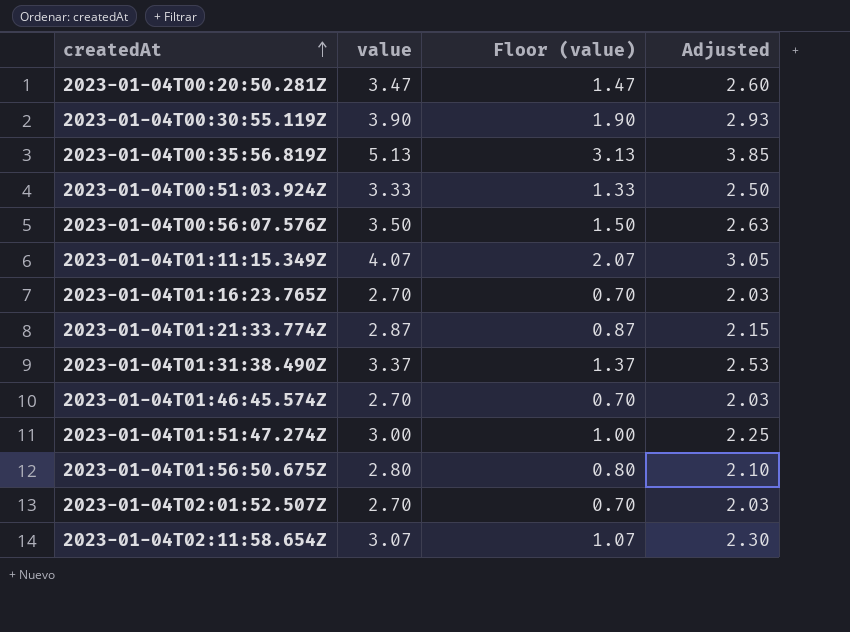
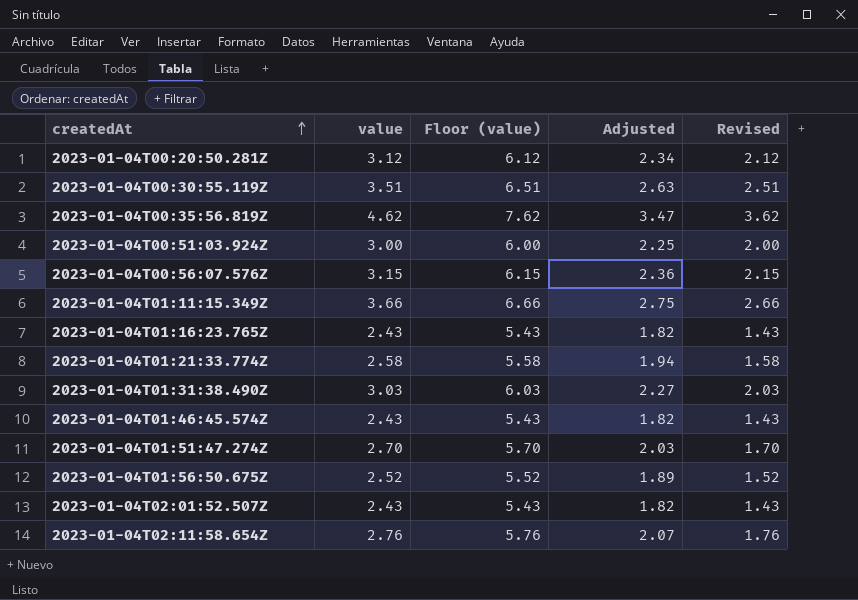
column Floor (value) | formula: [value] - 2 -> [value] + 3
column Revised | formula: none -> [value] - 1
2023-01-04T00:20:50.281Z | value: 3.47 -> 3.12
2023-01-04T00:20:50.281Z | Adjusted: 2.60 -> 2.34
2023-01-04T00:30:55.119Z | value: 3.90 -> 3.51
2023-01-04T00:30:55.119Z | Adjusted: 2.93 -> 2.63
2023-01-04T00:35:56.819Z | value: 5.13 -> 4.62
2023-01-04T00:35:56.819Z | Adjusted: 3.85 -> 3.47
2023-01-04T00:51:03.924Z | value: 3.33 -> 3.00
2023-01-04T00:51:03.924Z | Adjusted: 2.50 -> 2.25
2023-01-04T00:56:07.576Z | value: 3.50 -> 3.15
2023-01-04T00:56:07.576Z | Adjusted: 2.63 -> 2.36
2023-01-04T01:11:15.349Z | value: 4.07 -> 3.66
2023-01-04T01:11:15.349Z | Adjusted: 3.05 -> 2.75
2023-01-04T01:16:23.765Z | value: 2.70 -> 2.43
2023-01-04T01:16:23.765Z | Adjusted: 2.03 -> 1.82
2023-01-04T01:21:33.774Z | value: 2.87 -> 2.58
2023-01-04T01:21:33.774Z | Adjusted: 2.15 -> 1.94
2023-01-04T01:31:38.490Z | value: 3.37 -> 3.03
2023-01-04T01:31:38.490Z | Adjusted: 2.53 -> 2.27
2023-01-04T01:46:45.574Z | value: 2.70 -> 2.43
2023-01-04T01:46:45.574Z | Adjusted: 2.03 -> 1.82
2023-01-04T01:51:47.274Z | value: 3.00 -> 2.70
2023-01-04T01:51:47.274Z | Adjusted: 2.25 -> 2.03
2023-01-04T01:56:50.675Z | value: 2.80 -> 2.52
2023-01-04T01:56:50.675Z | Adjusted: 2.10 -> 1.89
2023-01-04T02:01:52.507Z | value: 2.70 -> 2.43
2023-01-04T02:01:52.507Z | Adjusted: 2.03 -> 1.82
2023-01-04T02:11:58.654Z | value: 3.07 -> 2.76
2023-01-04T02:11:58.654Z | Adjusted: 2.30 -> 2.07

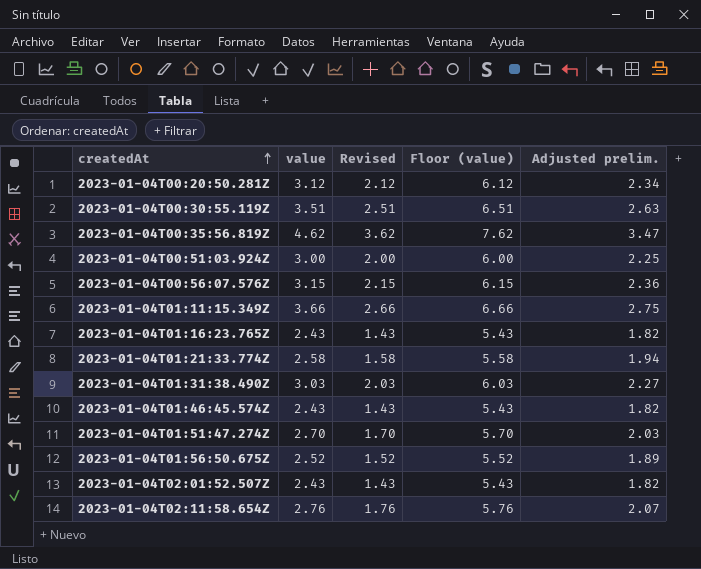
column Revised | position: 5 -> 3
column name: Adjusted -> Adjusted prelim.

